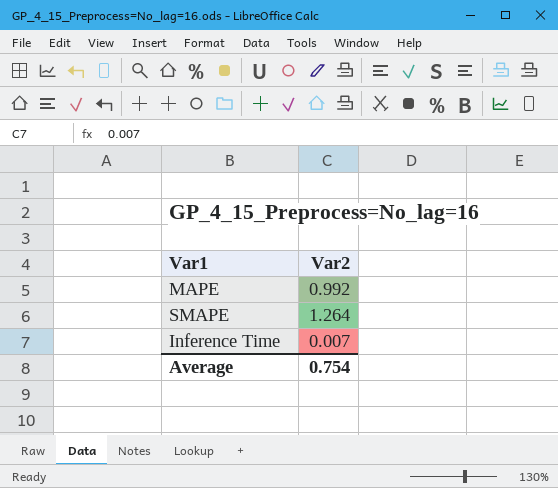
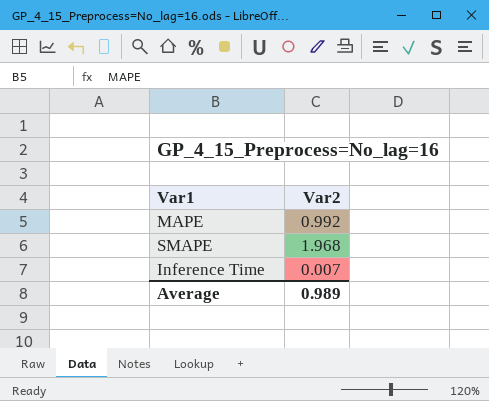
SMAPE | Var2: 1.264 -> 1.968
Average | Var2: 0.754 -> 0.989

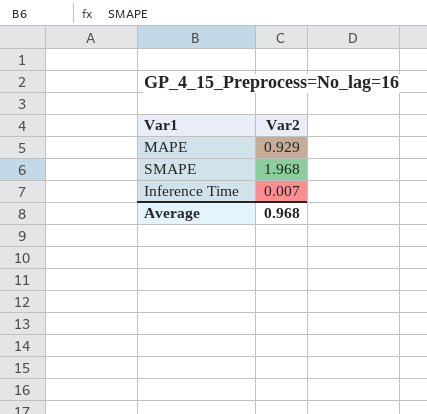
MAPE | Var2: 0.992 -> 0.929
Average | Var2: 0.989 -> 0.968

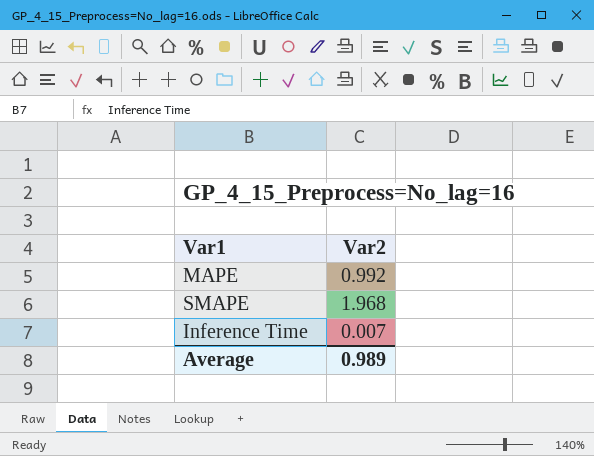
MAPE | Var2: 0.929 -> 0.992
Average | Var2: 0.968 -> 0.989

